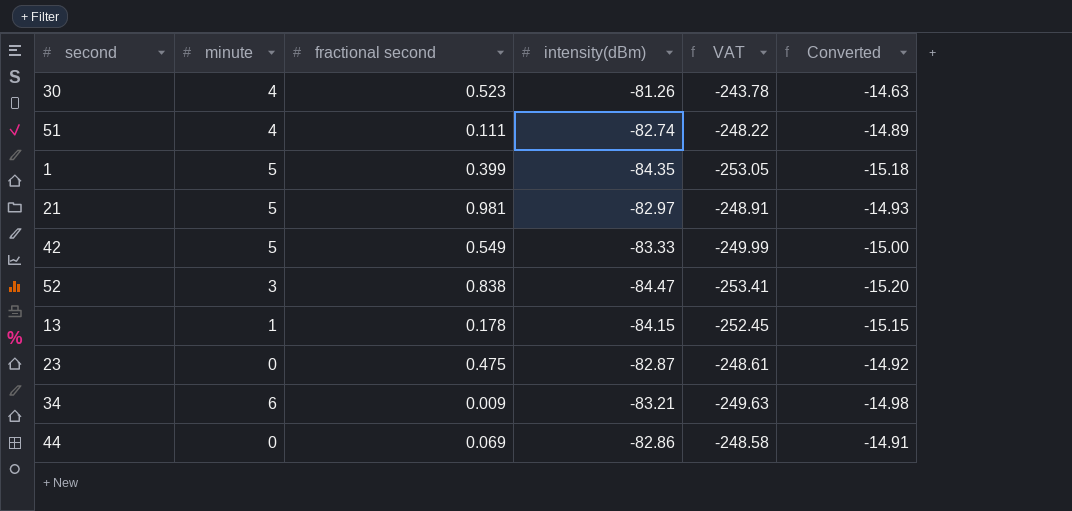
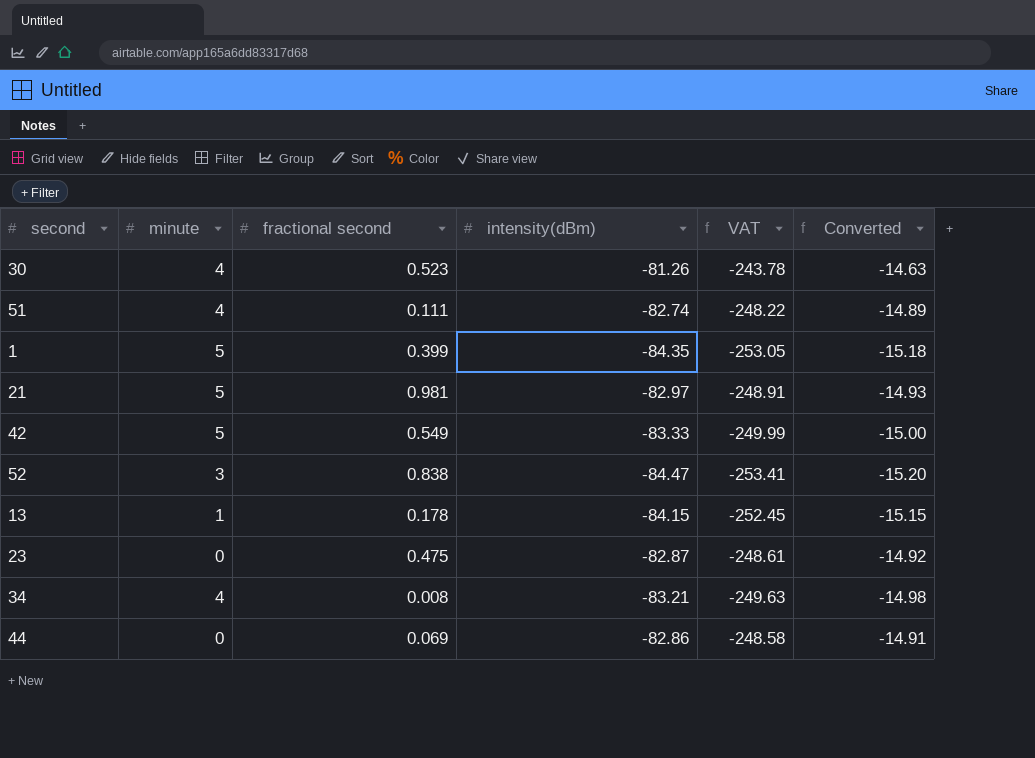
34 | minute: 6 -> 4
34 | fractional second: 0.009 -> 0.008

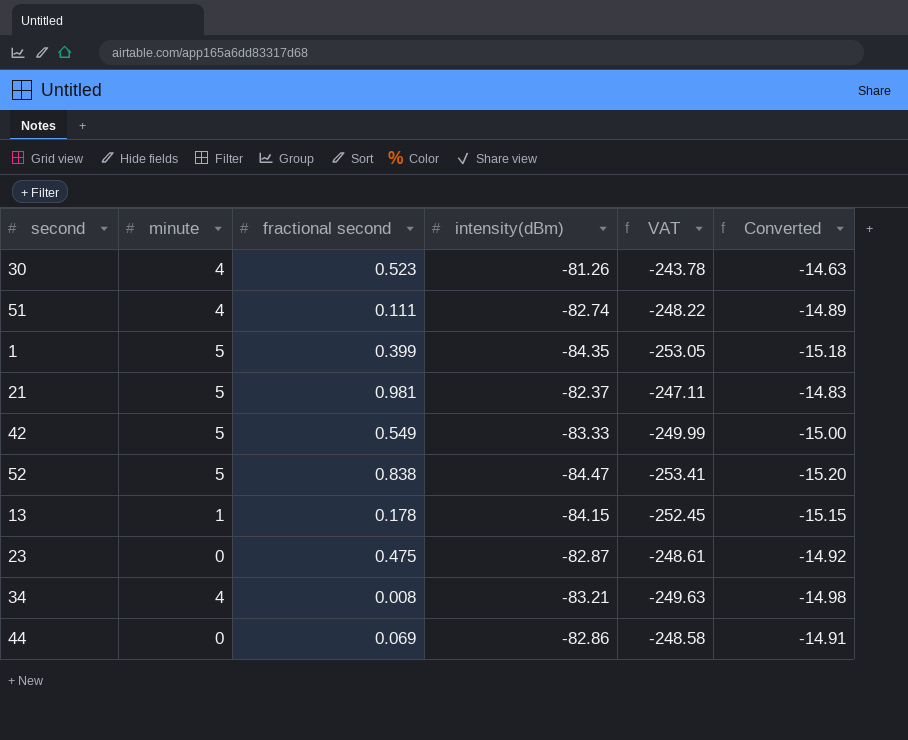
21 | intensity(dBm): -82.97 -> -82.37
21 | VAT: -248.91 -> -247.11
21 | Converted: -14.93 -> -14.83
52 | minute: 3 -> 5

